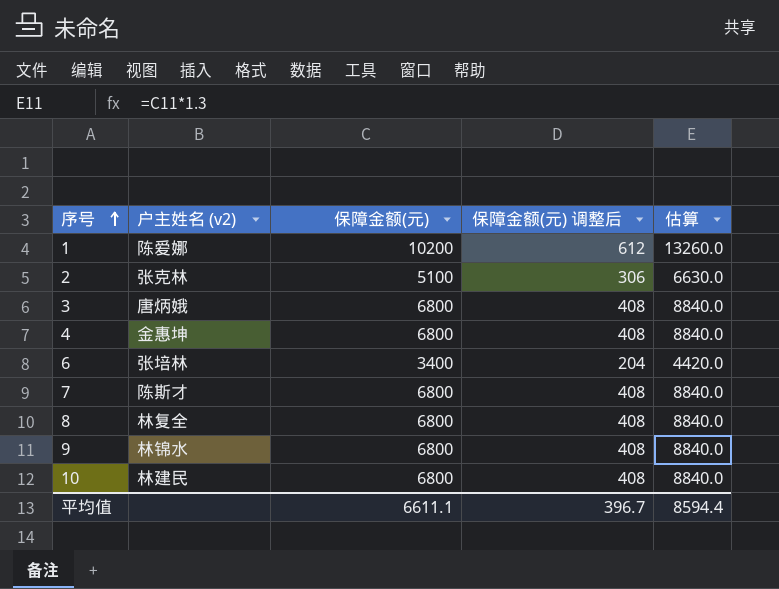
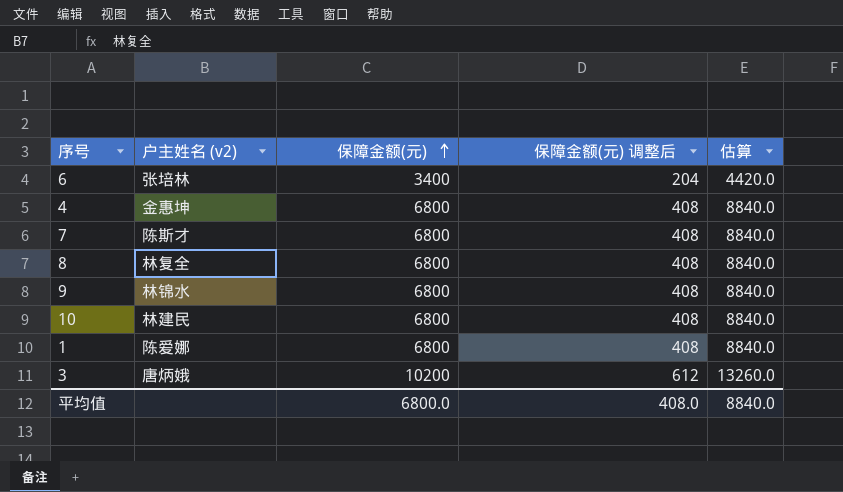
row order: 序号 ascending -> 保障金额(元) ascending
row 2: 张克林 | 5100 | 306 | 6630.0 -> none
1 | 保障金额(元): 10200 -> 6800
1 | 保障金额(元) 调整后: 612 -> 408
1 | 估算: 13260.0 -> 8840.0
3 | 保障金额(元): 6800 -> 10200
3 | 保障金额(元) 调整后: 408 -> 612
3 | 估算: 8840.0 -> 13260.0
平均值 | 保障金额(元): 6611.1 -> 6800.0
平均值 | 保障金额(元) 调整后: 396.7 -> 408.0
平均值 | 估算: 8594.4 -> 8840.0

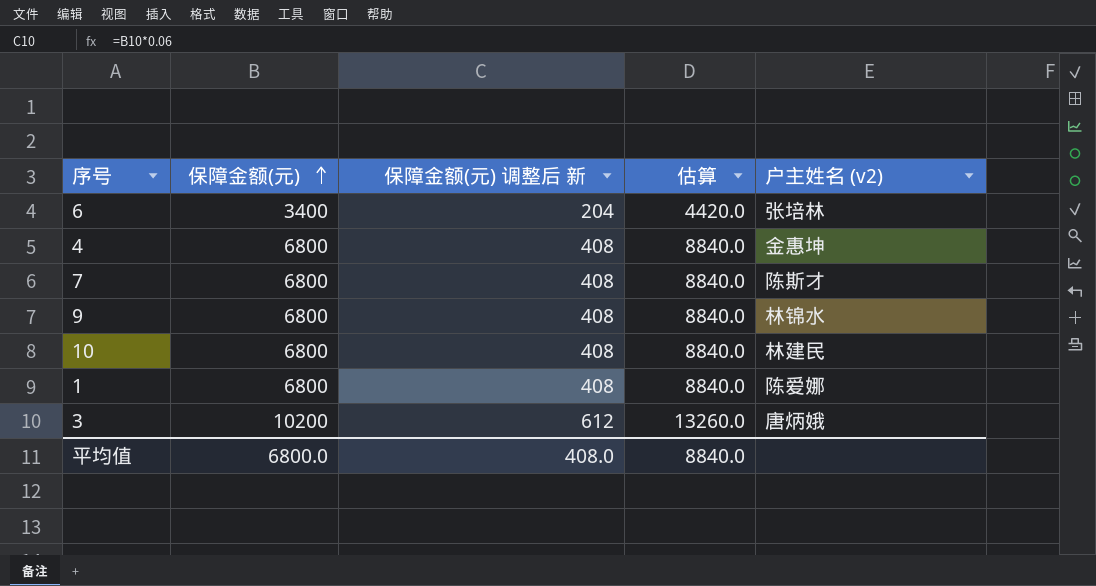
column name: 保障金额(元) 调整后 -> 保障金额(元) 调整后 新
column 户主姓名 (v2) | position: 2 -> 5
row 8: 林复全 | 6800 | 408 | 8840.0 -> none

